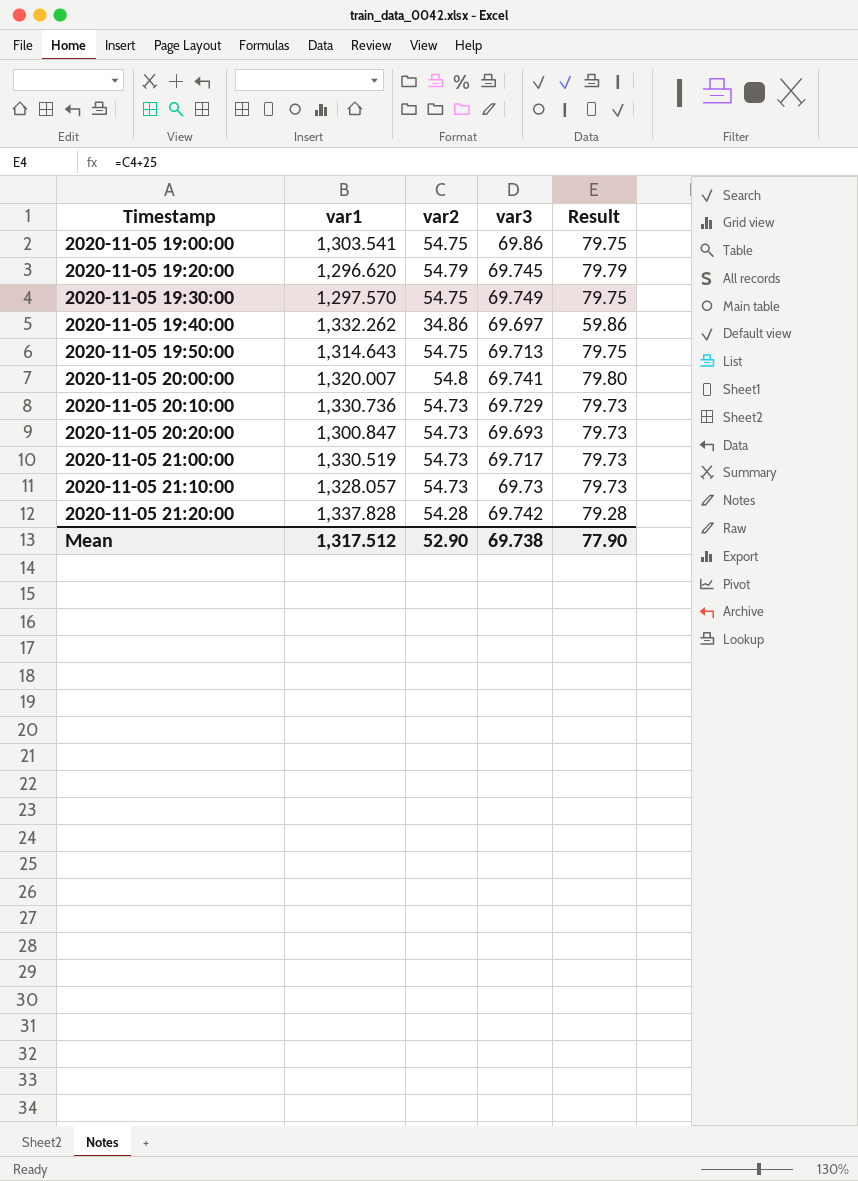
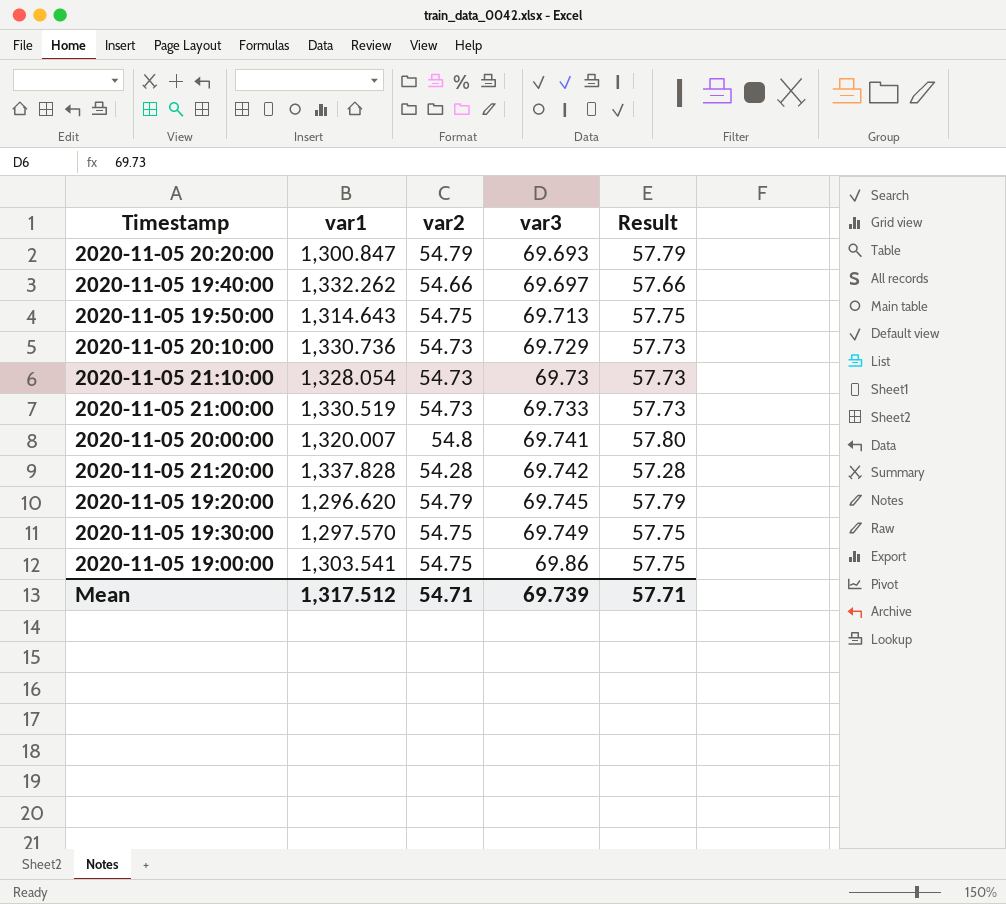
row order: Timestamp ascending -> var3 ascending
column Result | formula: [var2] + 25 -> [var2] + 3
2020-11-05 20:20:00 | var2: 54.73 -> 54.79
2020-11-05 19:40:00 | var2: 34.86 -> 54.66
2020-11-05 21:10:00 | var1: 1,328.057 -> 1,328.054
2020-11-05 21:00:00 | var3: 69.717 -> 69.733
Mean | var2: 52.90 -> 54.71
Mean | var3: 69.738 -> 69.739
Mean | Result: 77.90 -> 57.71

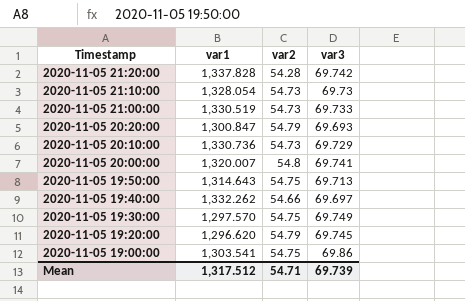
row order: var3 ascending -> Timestamp descending
column Result | formula: [var2] + 3 -> none

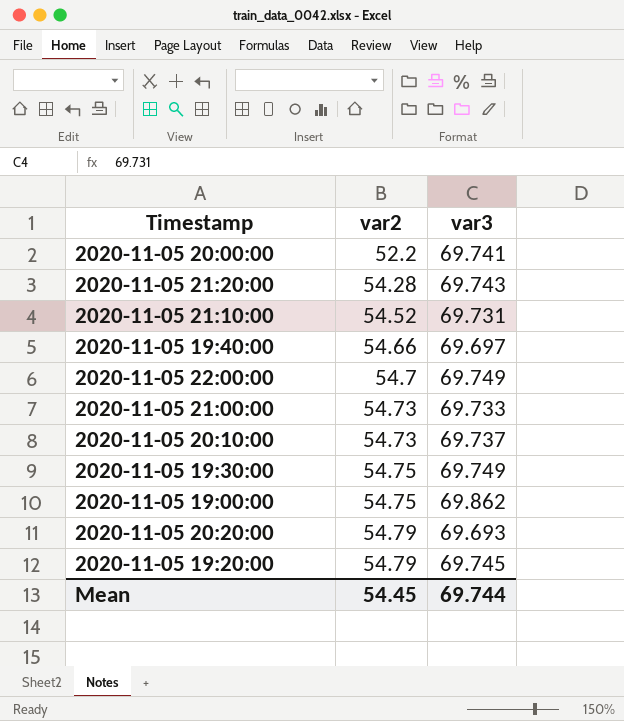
row order: Timestamp descending -> var2 ascending
column var1 | position: 2 -> none
row 2020-11-05 19:50:00: 1,314.643 | 54.75 | 69.713 -> none
2020-11-05 20:00:00 | var2: 54.8 -> 52.2
2020-11-05 21:20:00 | var3: 69.742 -> 69.743
2020-11-05 21:10:00 | var2: 54.73 -> 54.52
2020-11-05 21:10:00 | var3: 69.73 -> 69.731
row 2020-11-05 22:00:00: none -> 54.7 | 69.749
2020-11-05 20:10:00 | var3: 69.729 -> 69.737
2020-11-05 19:00:00 | var3: 69.86 -> 69.862
Mean | var2: 54.71 -> 54.45
Mean | var3: 69.739 -> 69.744

